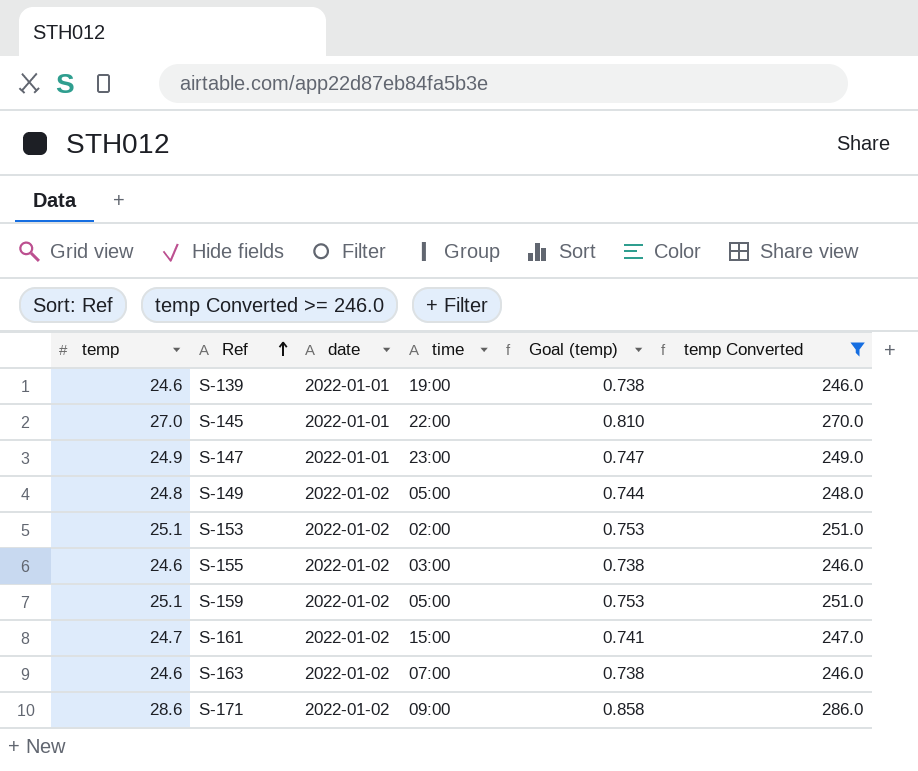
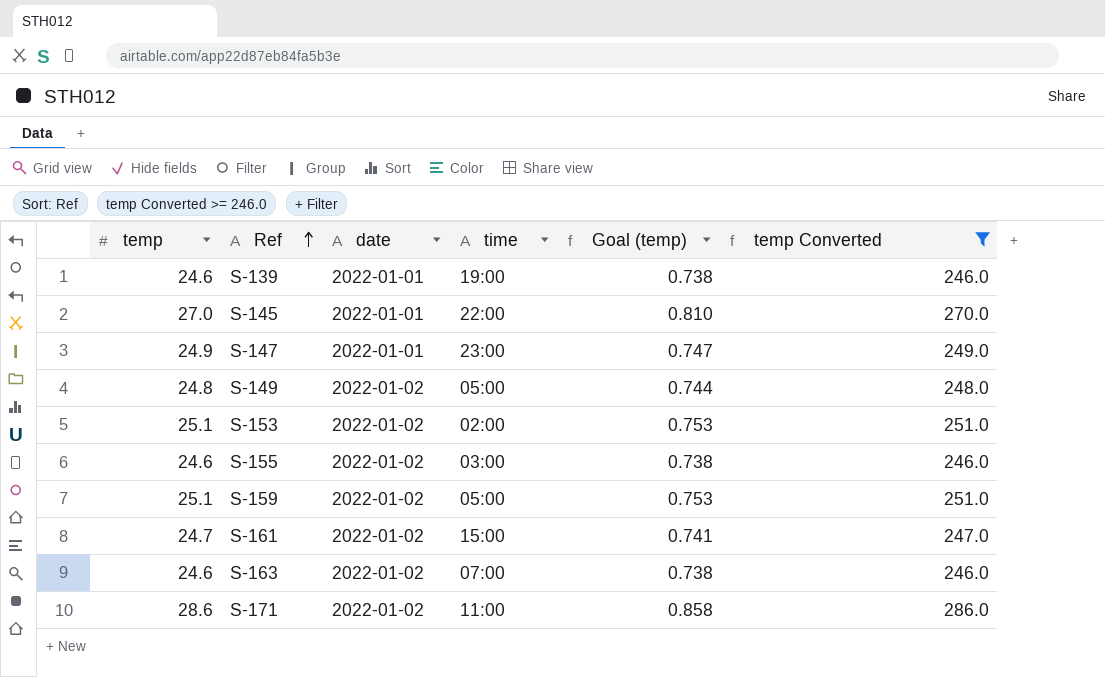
S-171 | time: 09:00 -> 11:00

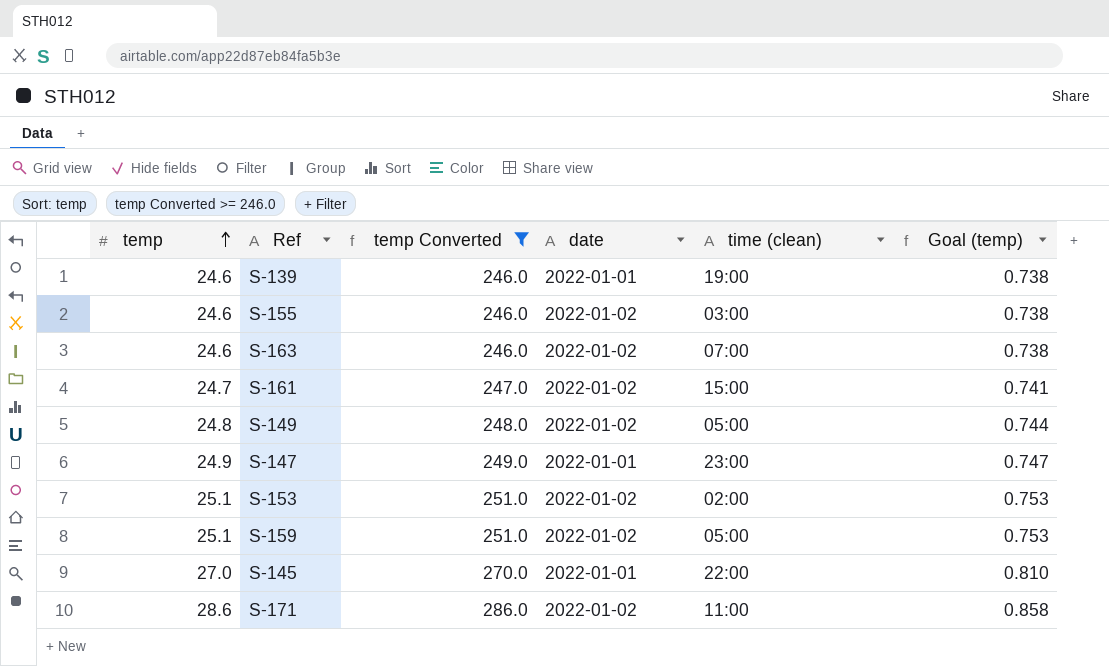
row order: Ref ascending -> temp ascending
column temp Converted | position: 6 -> 3
column name: time -> time (clean)

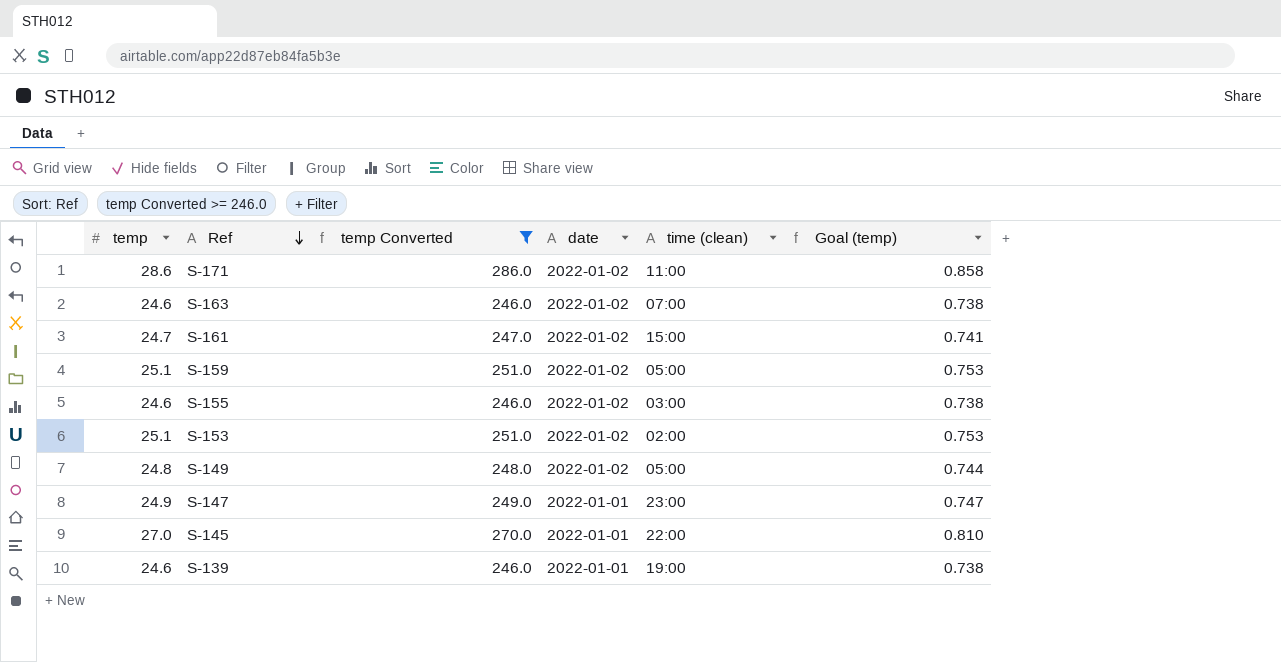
row order: temp ascending -> Ref descending

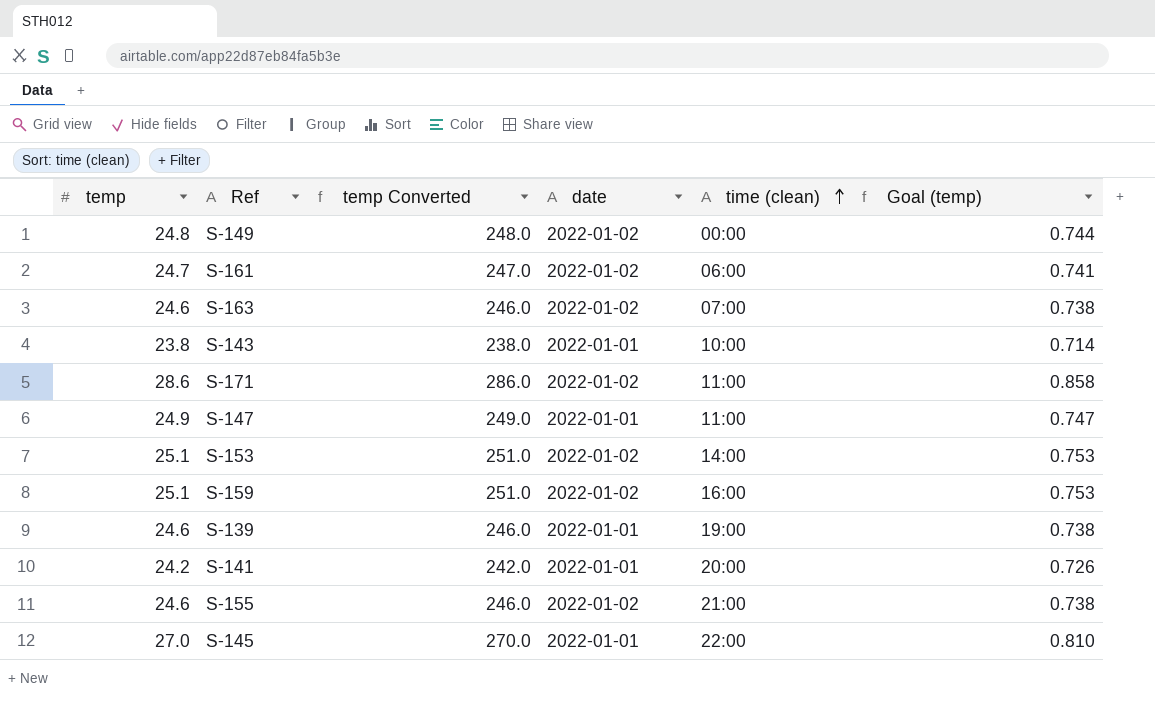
filter: temp Converted >= 246.0 -> none
row order: Ref descending -> time (clean) ascending
S-149 | time (clean): 05:00 -> 00:00
S-161 | time (clean): 15:00 -> 06:00
S-147 | time (clean): 23:00 -> 11:00
S-153 | time (clean): 02:00 -> 14:00
S-159 | time (clean): 05:00 -> 16:00
S-155 | time (clean): 03:00 -> 21:00

